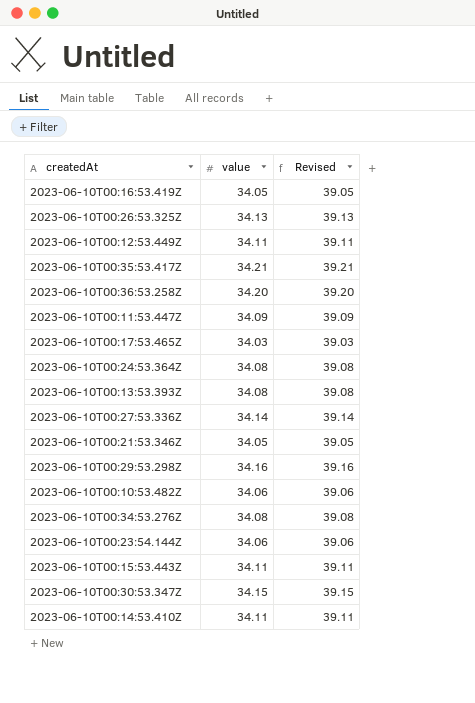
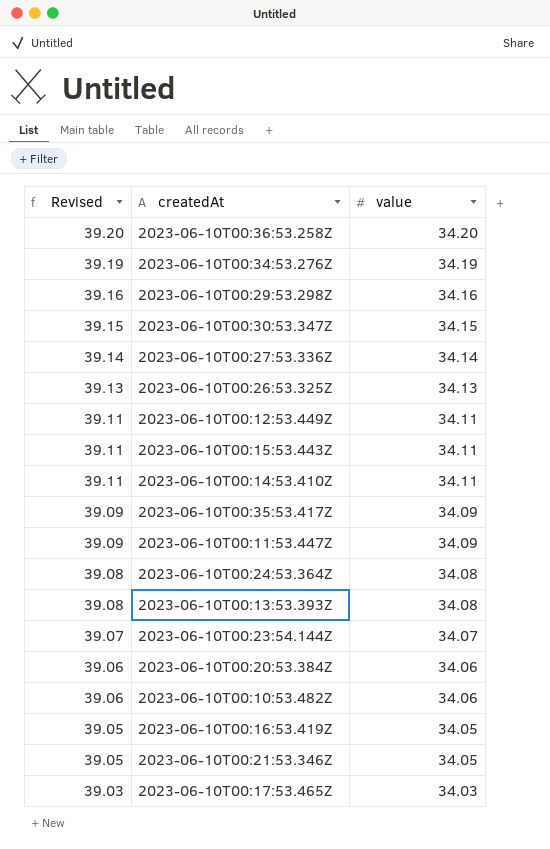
row order: none -> Revised descending
column Revised | position: 3 -> 1
2023-06-10T00:34:53.276Z | Revised: 39.08 -> 39.19
2023-06-10T00:34:53.276Z | value: 34.08 -> 34.19
2023-06-10T00:35:53.417Z | Revised: 39.21 -> 39.09
2023-06-10T00:35:53.417Z | value: 34.21 -> 34.09
2023-06-10T00:23:54.144Z | Revised: 39.06 -> 39.07
2023-06-10T00:23:54.144Z | value: 34.06 -> 34.07
row 2023-06-10T00:20:53.384Z: none -> 39.06 | 34.06

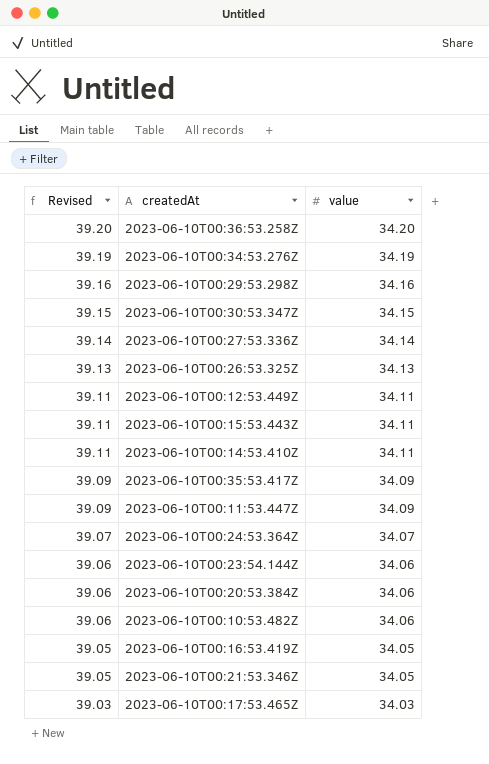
row 2023-06-10T00:13:53.393Z: 39.08 | 34.08 -> none
2023-06-10T00:24:53.364Z | Revised: 39.08 -> 39.07
2023-06-10T00:24:53.364Z | value: 34.08 -> 34.07
2023-06-10T00:23:54.144Z | Revised: 39.07 -> 39.06
2023-06-10T00:23:54.144Z | value: 34.07 -> 34.06

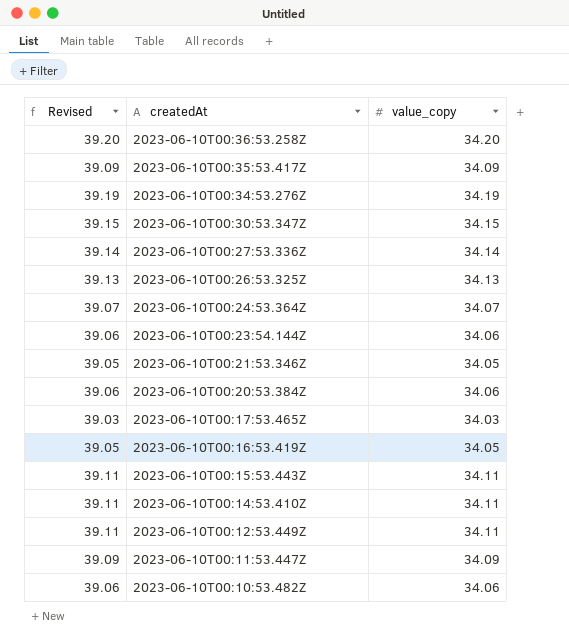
row order: Revised descending -> createdAt descending
column name: value -> value_copy
row 2023-06-10T00:29:53.298Z: 39.16 | 34.16 -> none

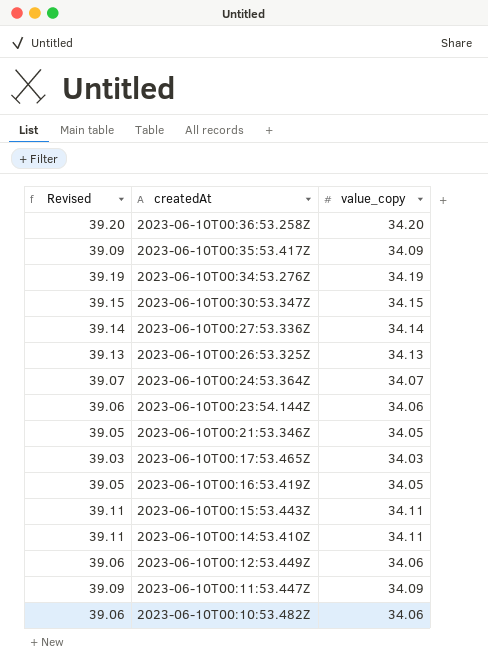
row 2023-06-10T00:20:53.384Z: 39.06 | 34.06 -> none
2023-06-10T00:12:53.449Z | Revised: 39.11 -> 39.06
2023-06-10T00:12:53.449Z | value_copy: 34.11 -> 34.06

